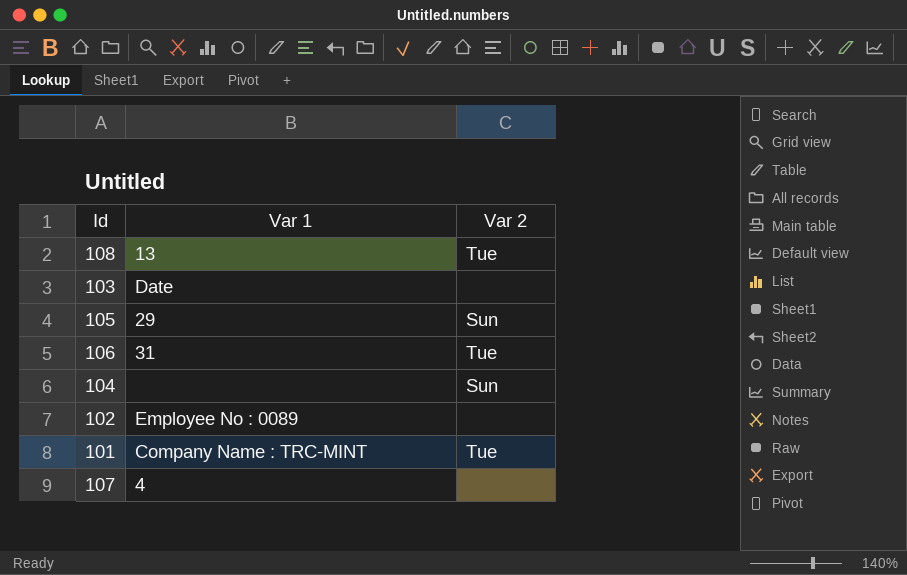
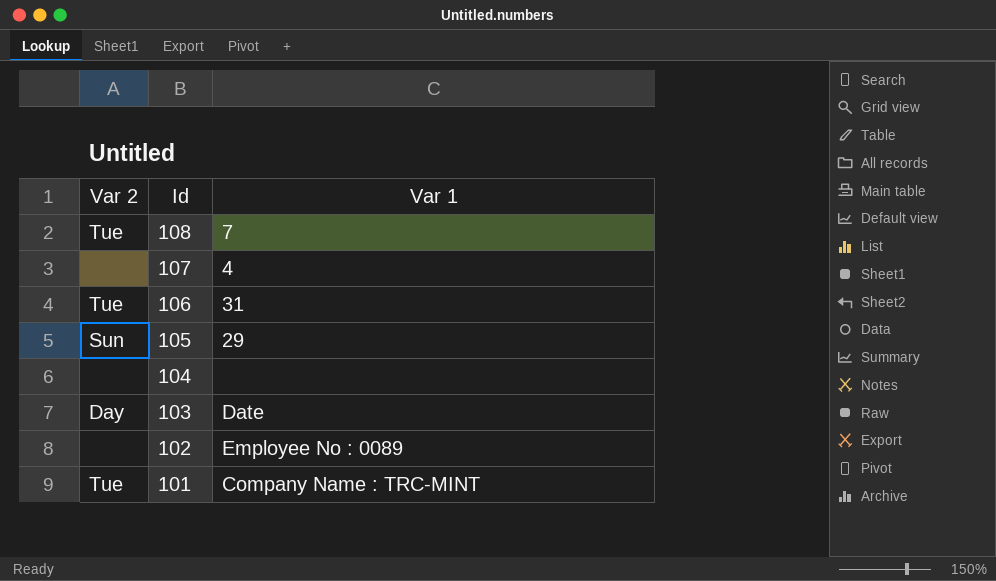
row order: none -> Id descending
column Var 2 | position: 3 -> 1
108 | Var 1: 13 -> 7
104 | Var 2: Sun -> none
103 | Var 2: none -> Day

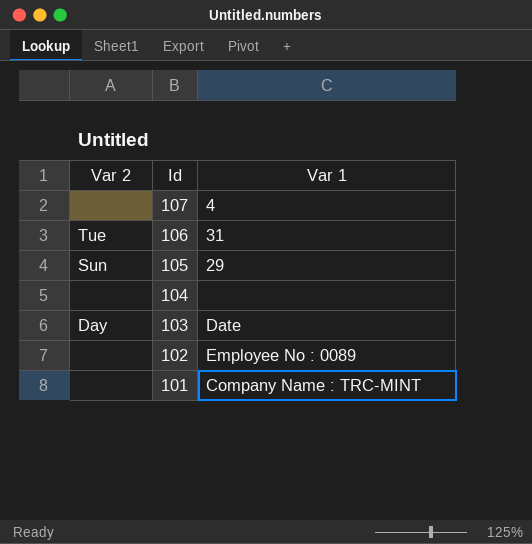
row 108: Tue | 7 -> none
101 | Var 2: Tue -> none

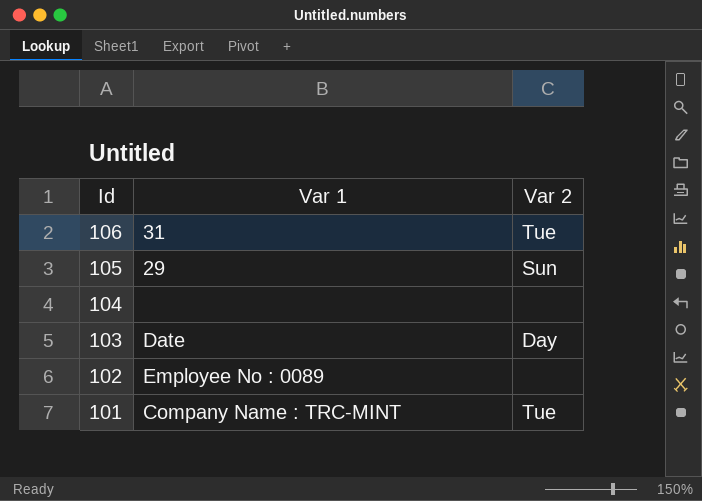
column Var 2 | position: 1 -> 3
row 107: none | 4 -> none
101 | Var 2: none -> Tue

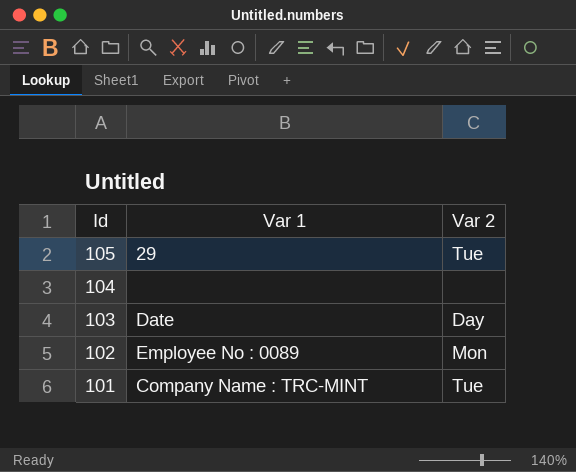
row 106: 31 | Tue -> none
105 | Var 2: Sun -> Tue
102 | Var 2: none -> Mon

